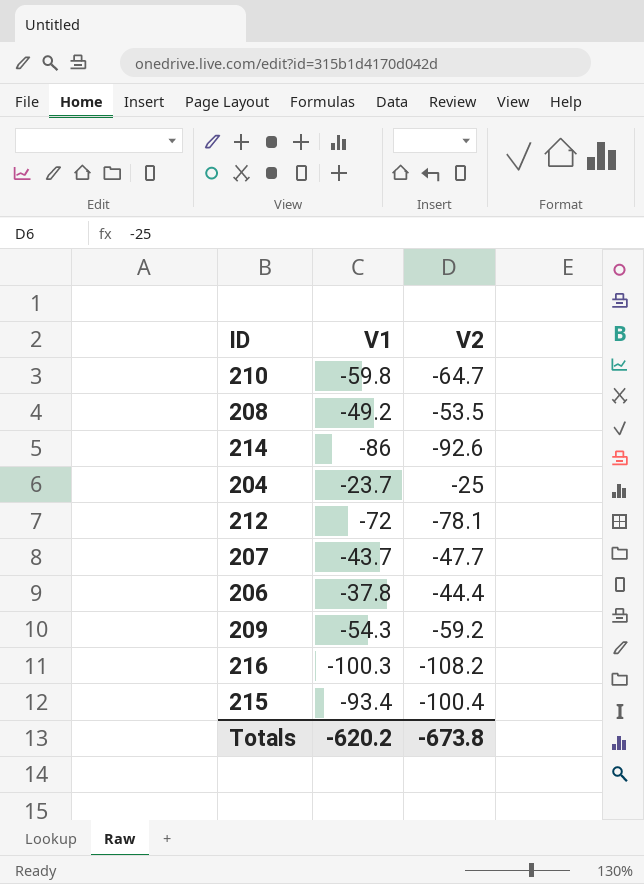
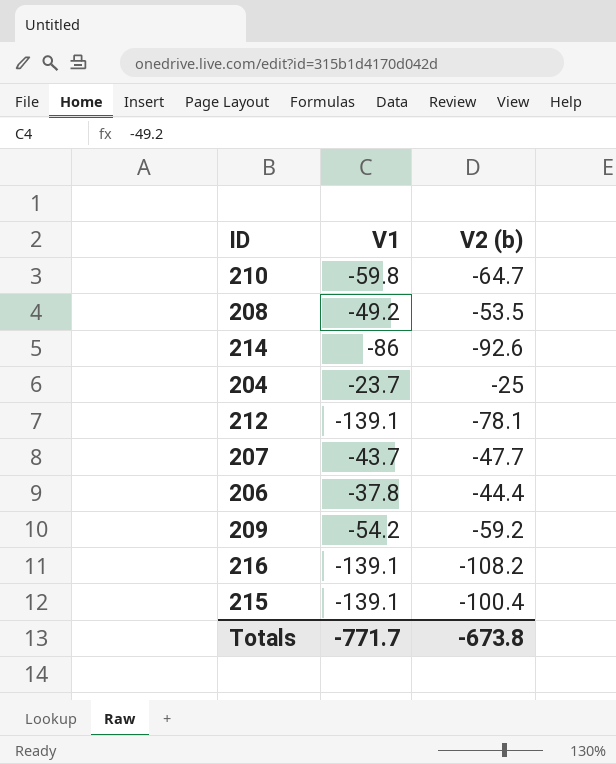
column name: V2 -> V2 (b)
212 | V1: -72 -> -139.1
209 | V1: -54.3 -> -54.2
216 | V1: -100.3 -> -139.1
215 | V1: -93.4 -> -139.1
Totals | V1: -620.2 -> -771.7

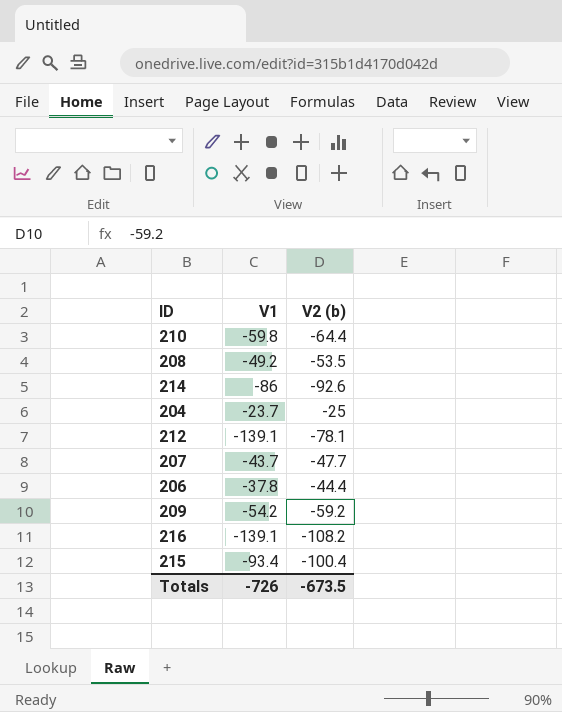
210 | V2 (b): -64.7 -> -64.4
215 | V1: -139.1 -> -93.4
Totals | V1: -771.7 -> -726
Totals | V2 (b): -673.8 -> -673.5

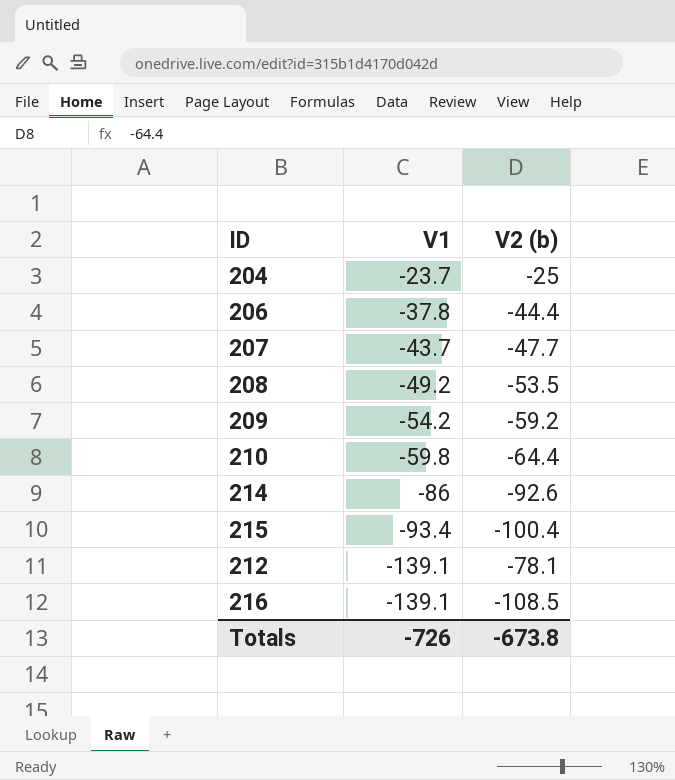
row order: none -> V1 descending
216 | V2 (b): -108.2 -> -108.5
Totals | V2 (b): -673.5 -> -673.8

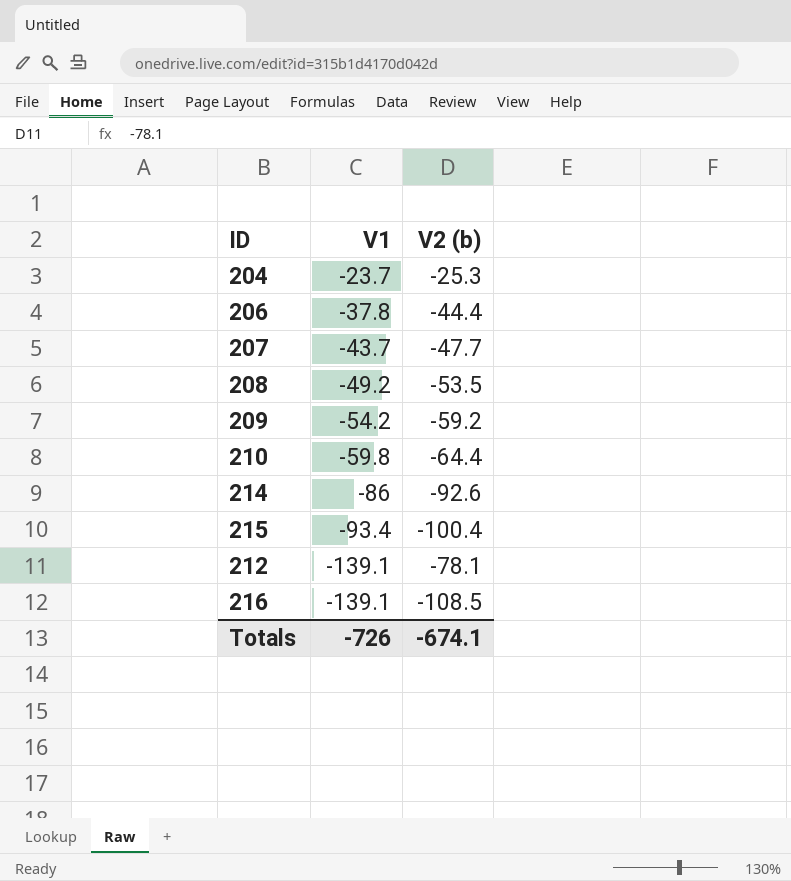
204 | V2 (b): -25 -> -25.3
Totals | V2 (b): -673.8 -> -674.1

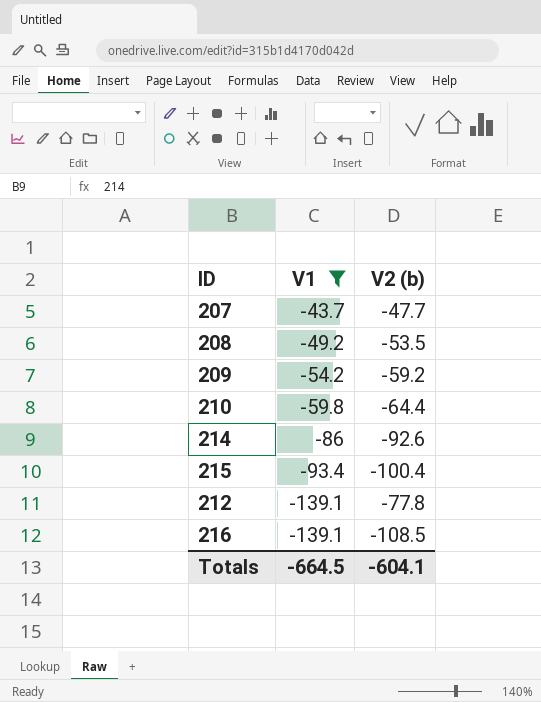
filter: none -> V1 <= -43.7
212 | V2 (b): -78.1 -> -77.8
Totals | V1: -726 -> -664.5
Totals | V2 (b): -674.1 -> -604.1

